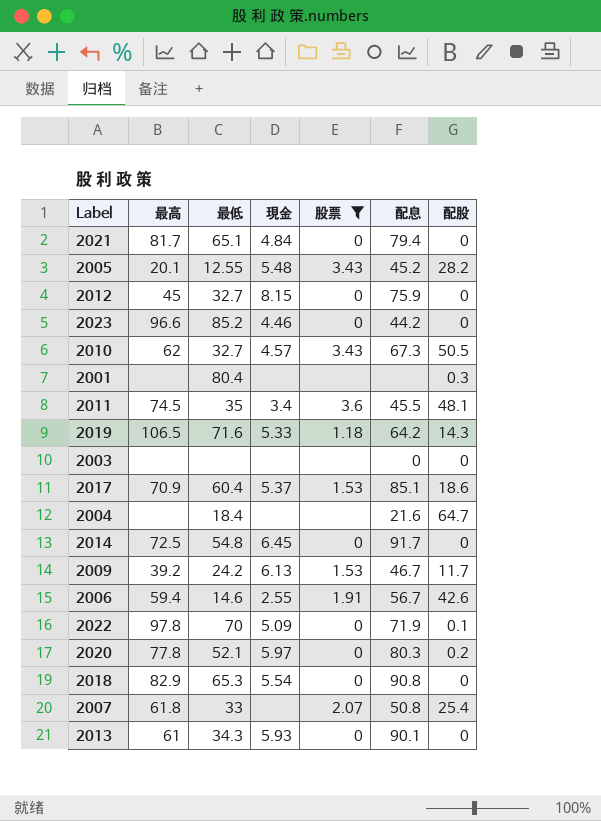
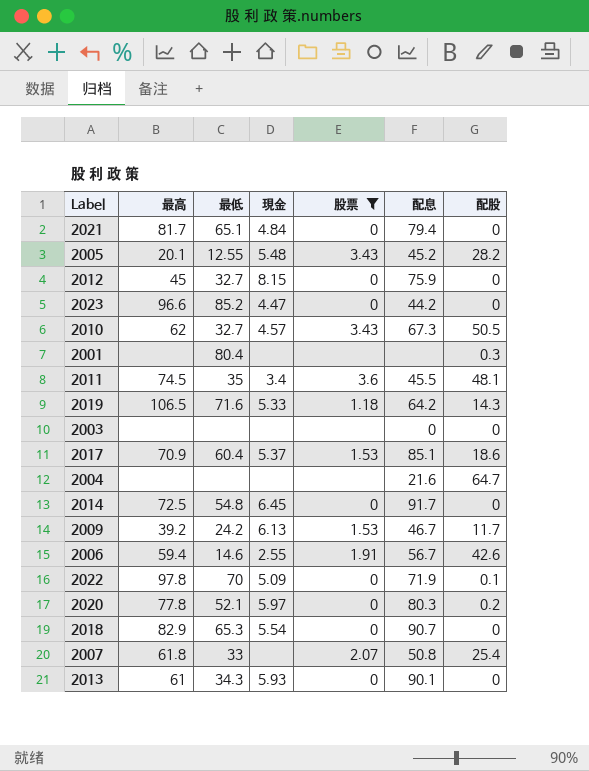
2023 | 現金: 4.46 -> 4.47
2004 | 最低: 18.4 -> none
2018 | 配息: 90.8 -> 90.7

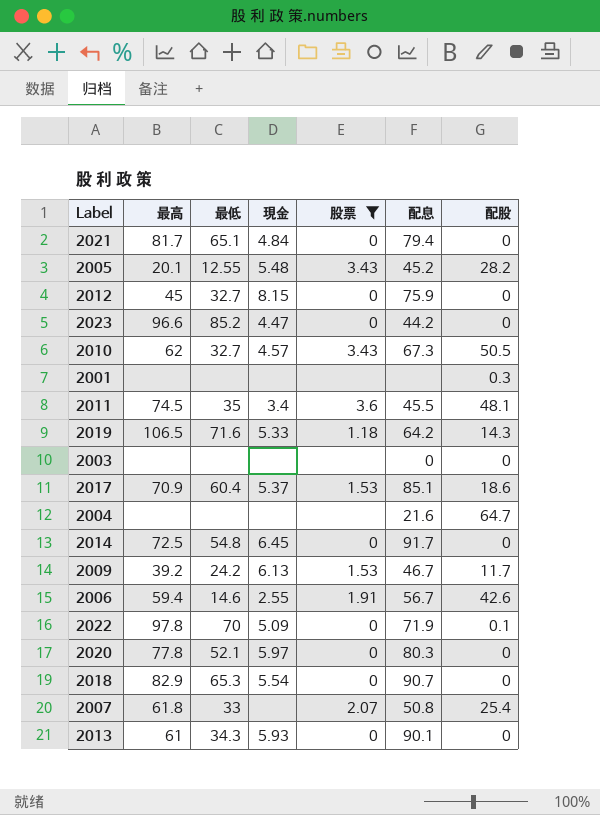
2001 | 最低: 80.4 -> none
2020 | 配股: 0.2 -> 0

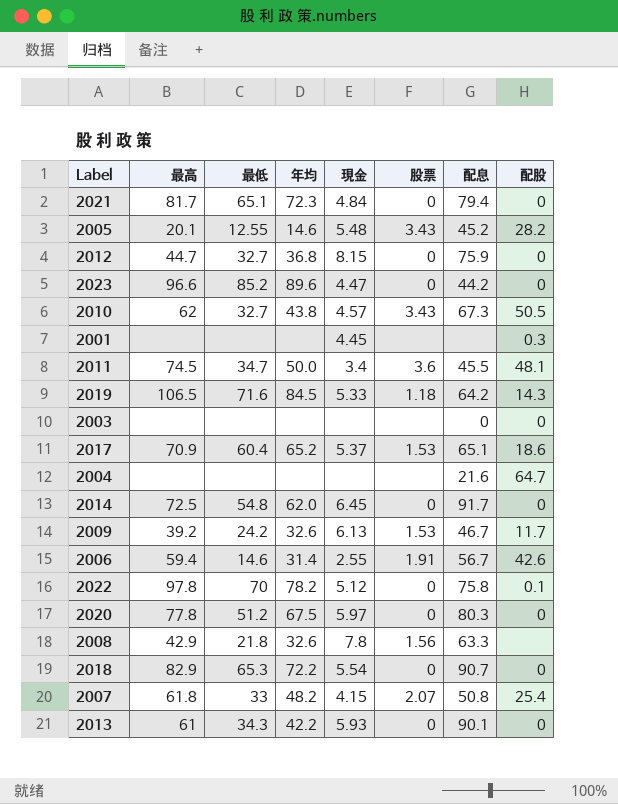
filter: 股票 != 1.56 -> none
column 年均 | position: none -> 4
2012 | 最高: 45 -> 44.7
2001 | 現金: none -> 4.45
2011 | 最低: 35 -> 34.7
2017 | 配息: 85.1 -> 65.1
2022 | 現金: 5.09 -> 5.12
2022 | 配息: 71.9 -> 75.8
2020 | 最低: 52.1 -> 51.2
2007 | 現金: none -> 4.15

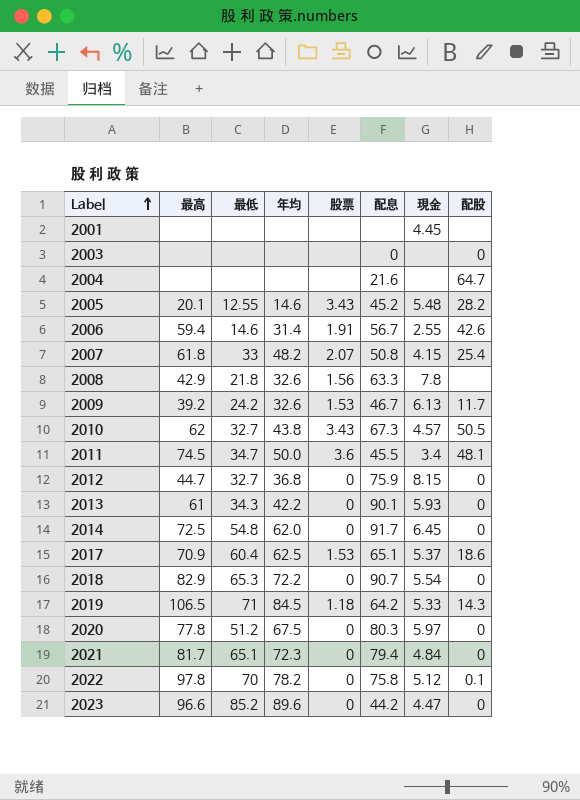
row order: none -> Label ascending
column 現金 | position: 5 -> 7
2001 | 配股: 0.3 -> none
2017 | 年均: 65.2 -> 62.5
2019 | 最低: 71.6 -> 71

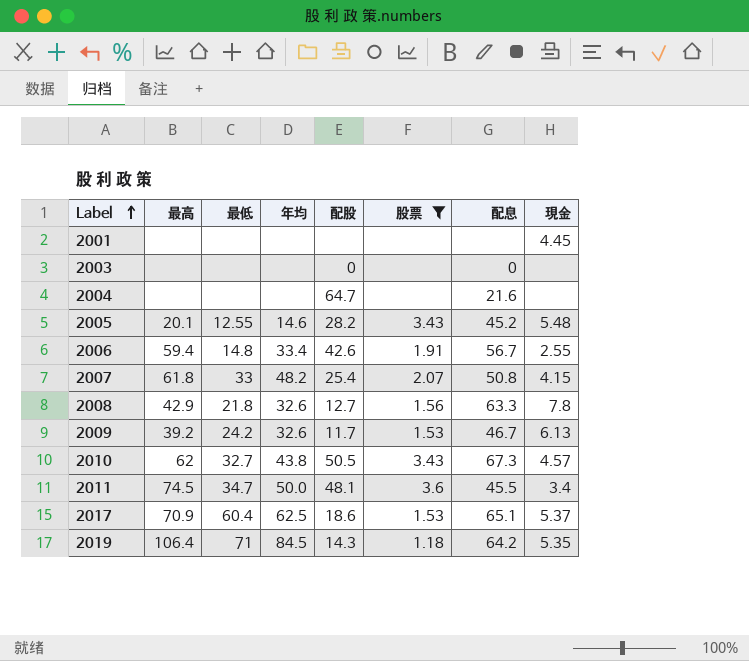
filter: none -> 股票 != 0
column 配股 | position: 8 -> 5
2006 | 最低: 14.6 -> 14.8
2006 | 年均: 31.4 -> 33.4
2008 | 配股: none -> 12.7
2019 | 最高: 106.5 -> 106.4
2019 | 現金: 5.33 -> 5.35

